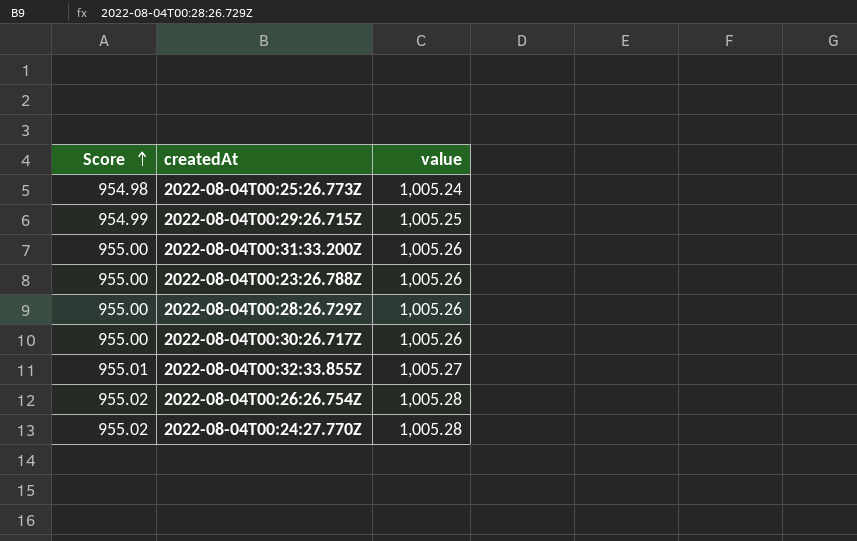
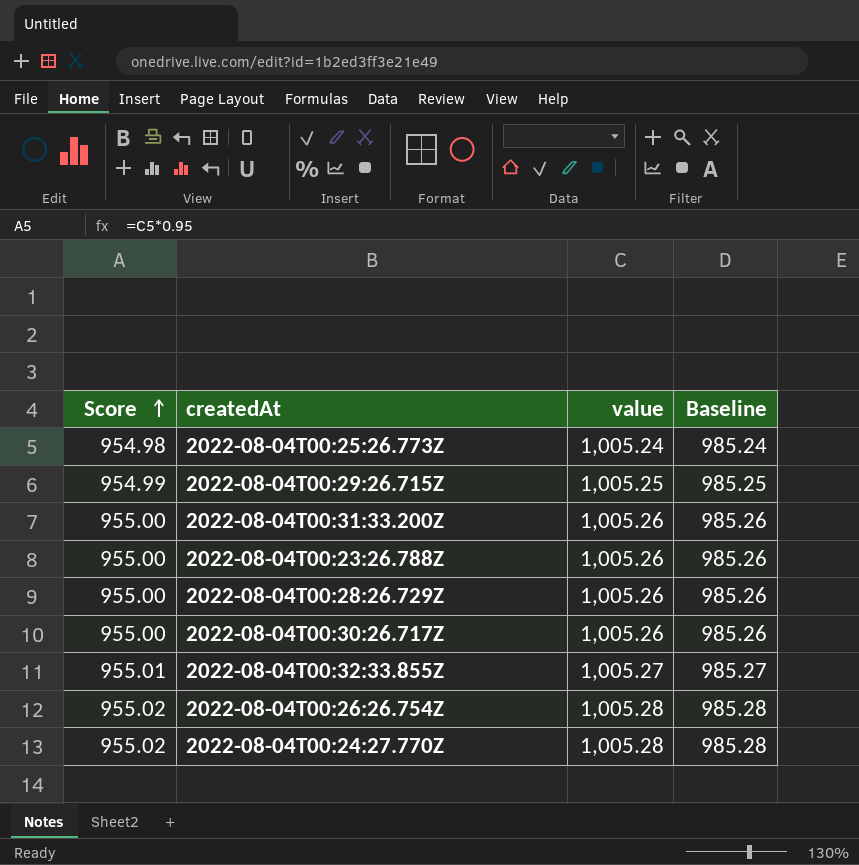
column Baseline | formula: none -> [value] - 20

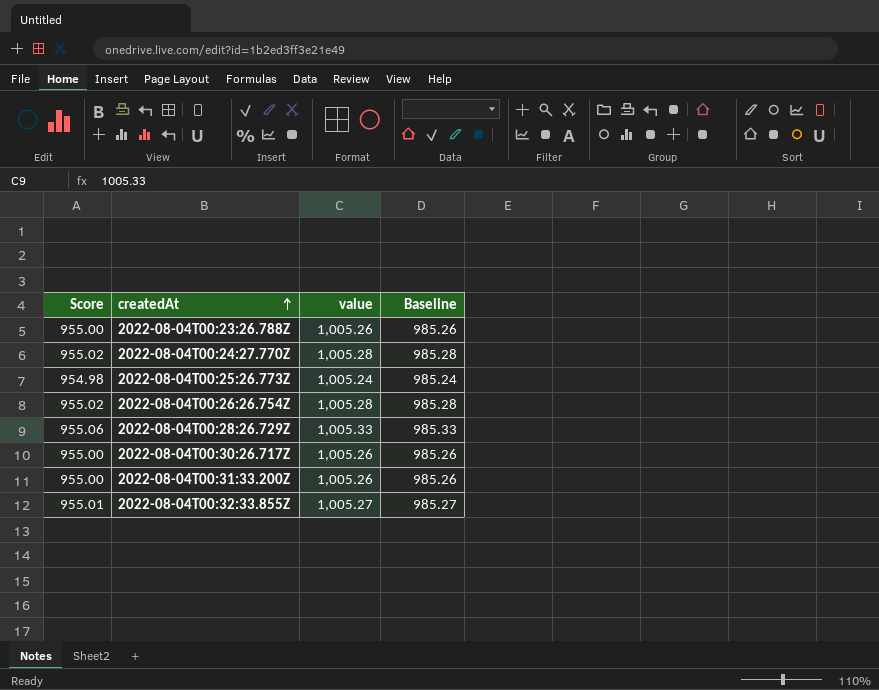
row order: Score ascending -> createdAt ascending
row 2022-08-04T00:29:26.715Z: 954.99 | 1,005.25 | 985.25 -> none
2022-08-04T00:28:26.729Z | Score: 955.00 -> 955.06
2022-08-04T00:28:26.729Z | value: 1,005.26 -> 1,005.33
2022-08-04T00:28:26.729Z | Baseline: 985.26 -> 985.33

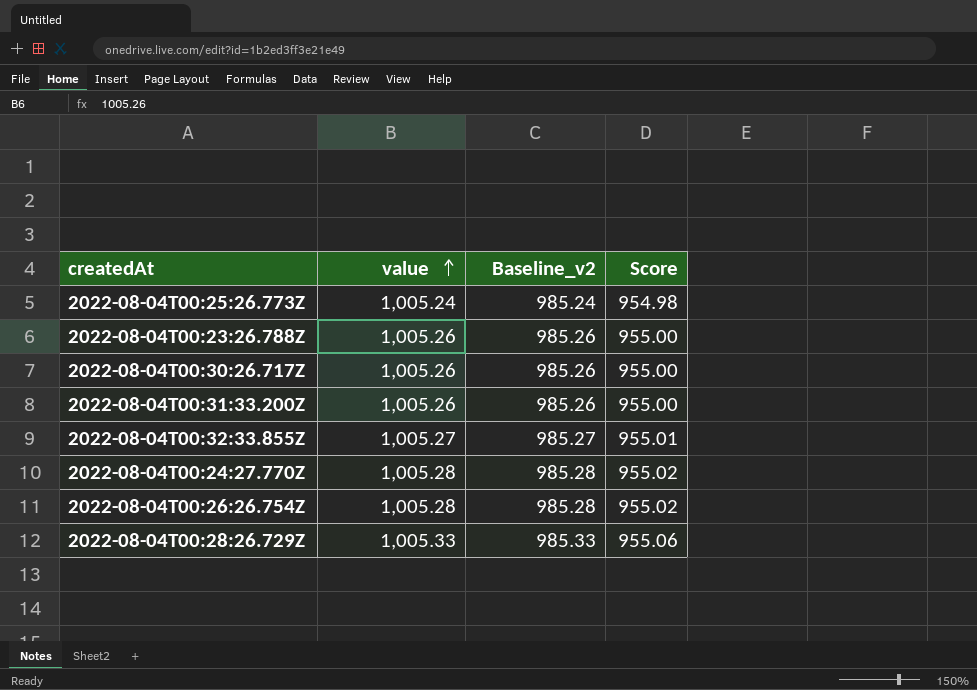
row order: createdAt ascending -> value ascending
column name: Baseline -> Baseline_v2
column Score | position: 1 -> 4

